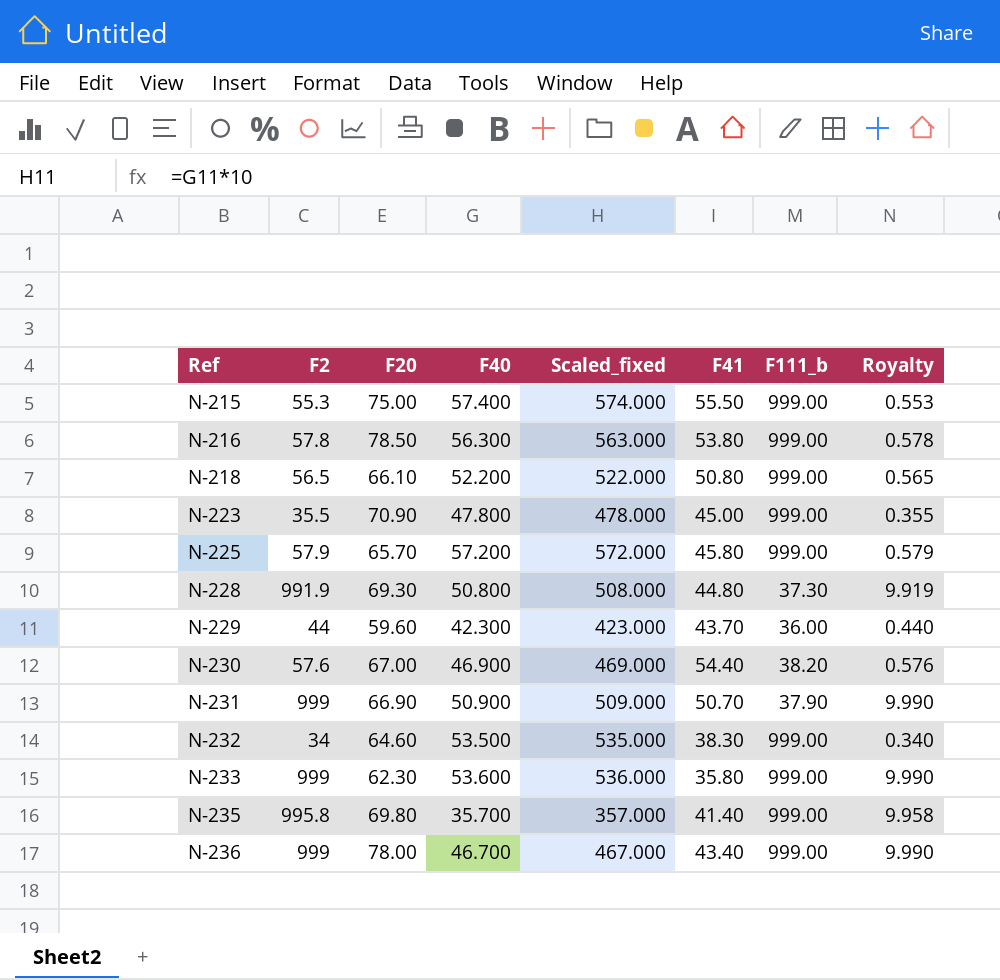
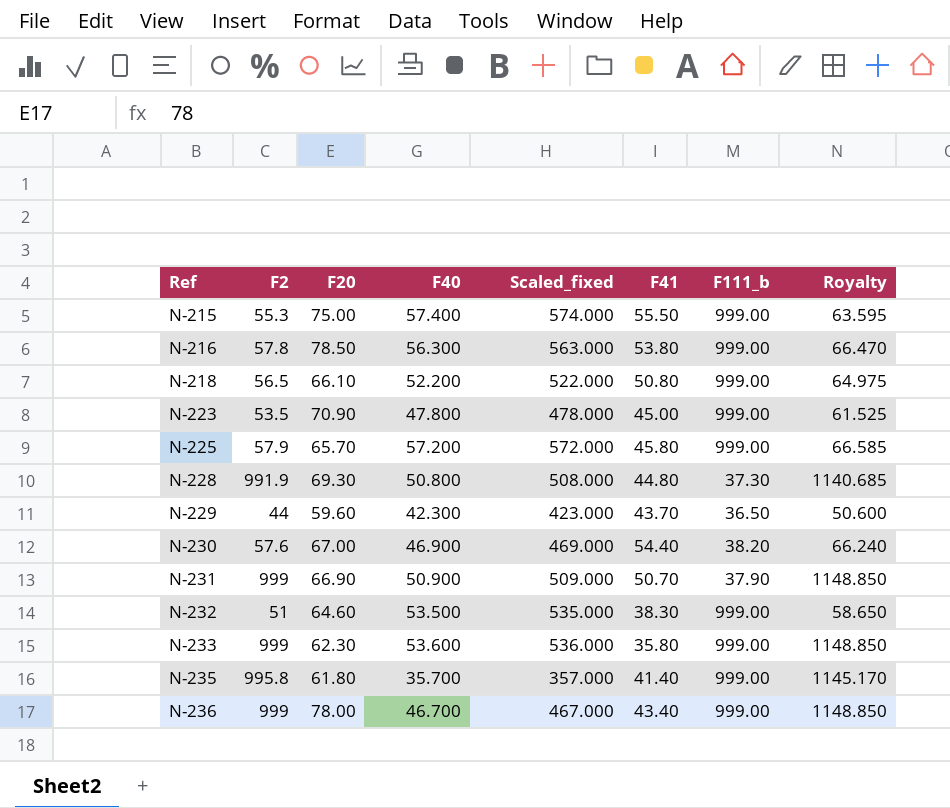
column Royalty | formula: [F2] * 0.01 -> [F2] * 1.15
N-223 | F2: 35.5 -> 53.5
N-229 | F111_b: 36.00 -> 36.50
N-232 | F2: 34 -> 51
N-235 | F20: 69.80 -> 61.80

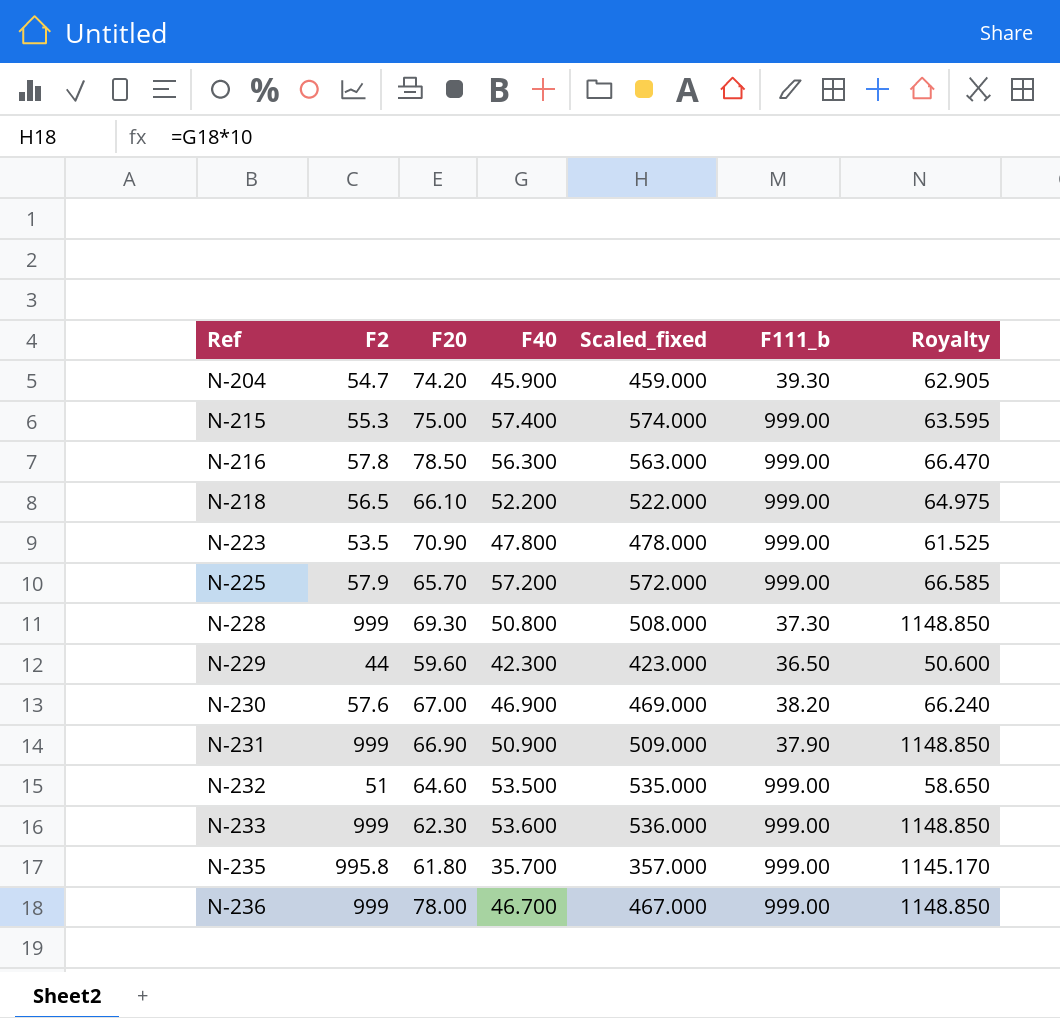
column F41 | position: 6 -> none
row N-204: none -> 54.7 | 74.20 | 45.900 | 459.000 | 39.30 | 62.905
N-228 | F2: 991.9 -> 999
N-228 | Royalty: 1140.685 -> 1148.850

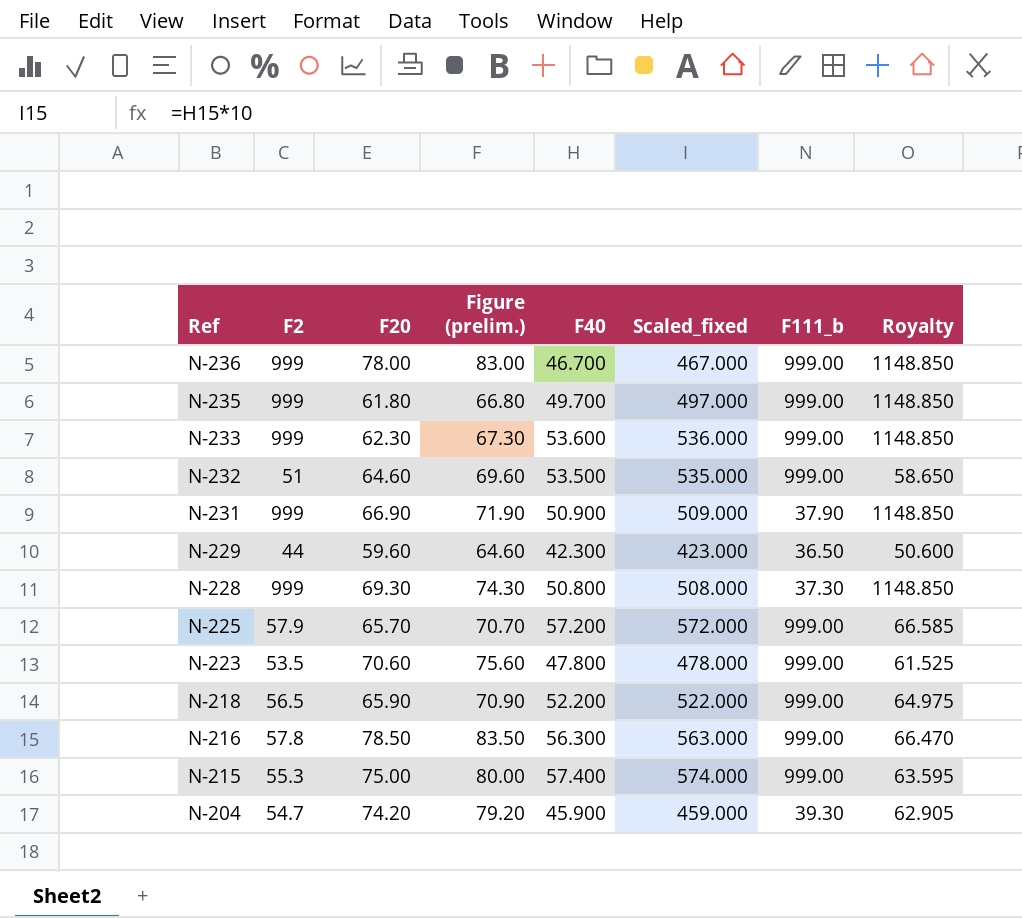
row order: Ref ascending -> Ref descending
column Figure (prelim.) | formula: none -> [F20] + 5
row N-230: 57.6 | 67.00 | 46.900 | 469.000 | 38.20 | 66.240 -> none
N-235 | F2: 995.8 -> 999
N-235 | F40: 35.700 -> 49.700
N-235 | Scaled_fixed: 357.000 -> 497.000
N-235 | Royalty: 1145.170 -> 1148.850
N-223 | F20: 70.90 -> 70.60
N-218 | F20: 66.10 -> 65.90

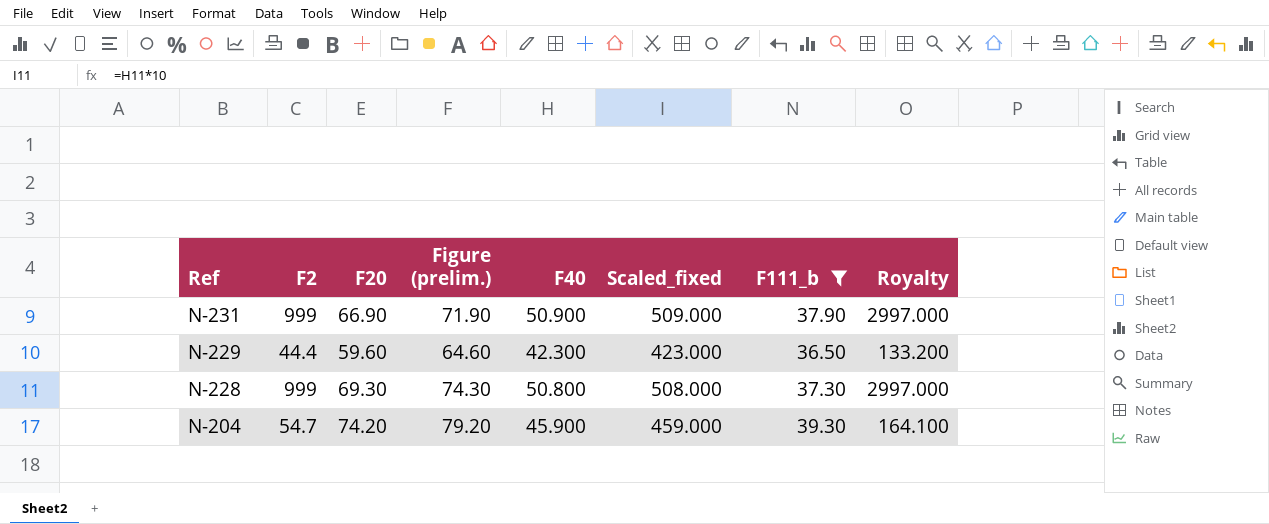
filter: none -> F111_b != 999.00
column Royalty | formula: [F2] * 1.15 -> [F2] * 3
N-229 | F2: 44 -> 44.4

